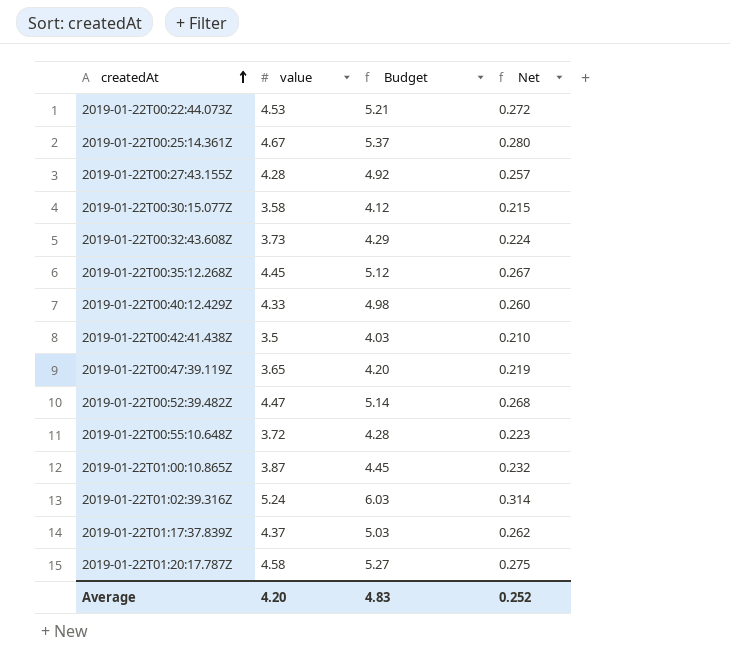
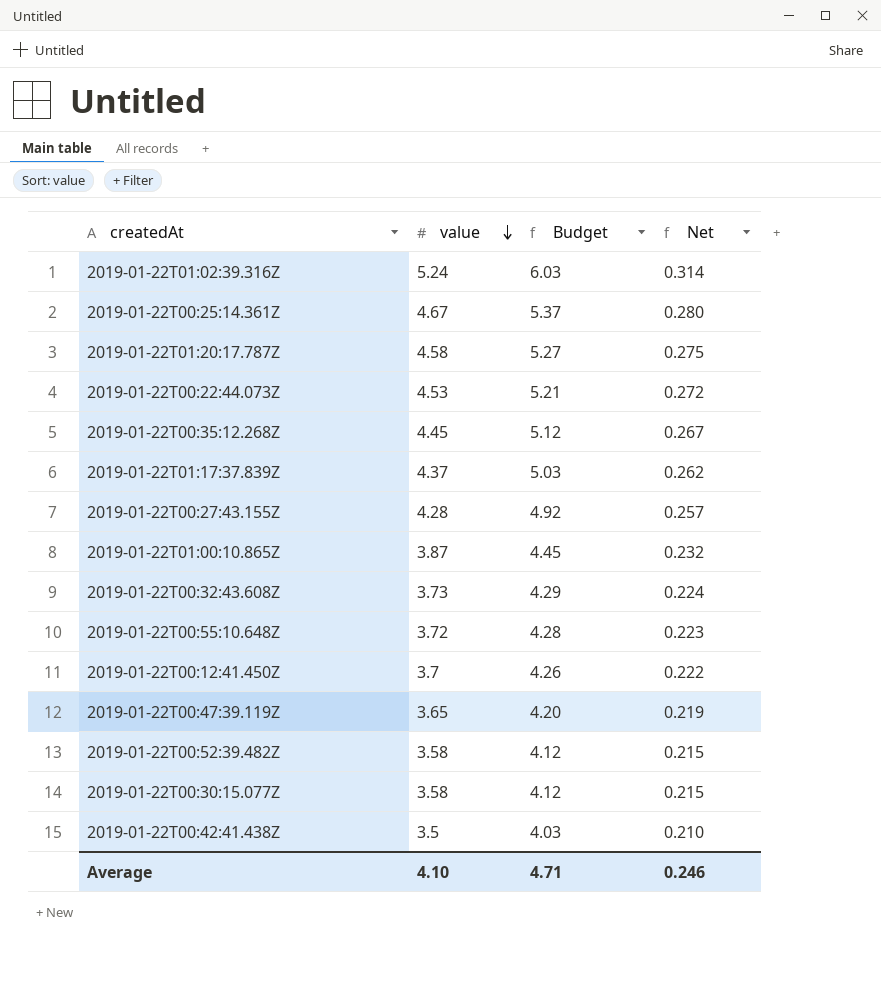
row order: createdAt ascending -> value descending
row 2019-01-22T00:40:12.429Z: 4.33 | 4.98 | 0.260 -> none
row 2019-01-22T00:12:41.450Z: none -> 3.7 | 4.26 | 0.222
2019-01-22T00:52:39.482Z | value: 4.47 -> 3.58
2019-01-22T00:52:39.482Z | Budget: 5.14 -> 4.12
2019-01-22T00:52:39.482Z | Net: 0.268 -> 0.215
Average | value: 4.20 -> 4.10
Average | Budget: 4.83 -> 4.71
Average | Net: 0.252 -> 0.246

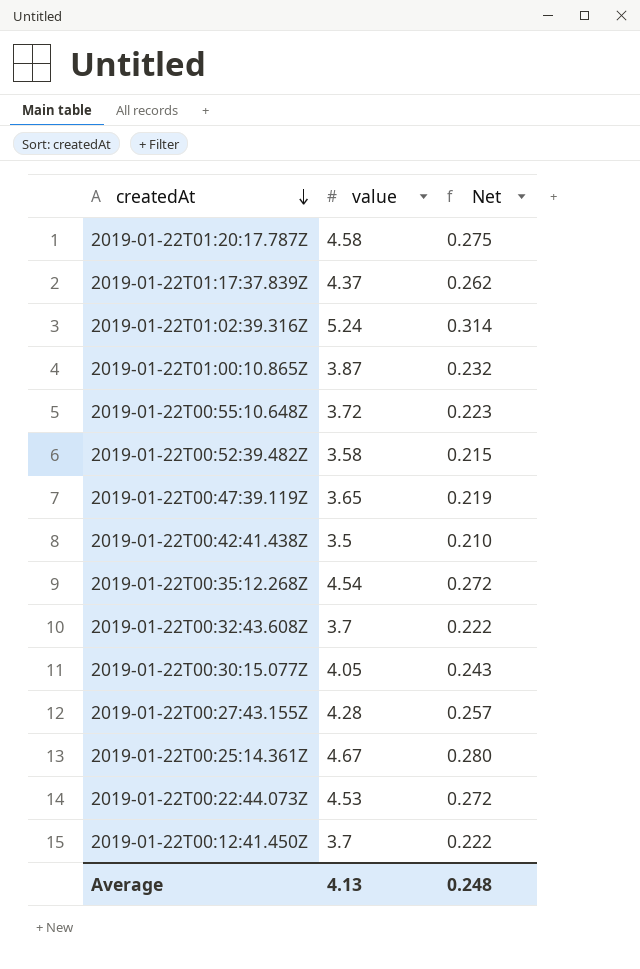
row order: value descending -> createdAt descending
column Budget | formula: [value] * 1.15 -> none
2019-01-22T00:35:12.268Z | value: 4.45 -> 4.54
2019-01-22T00:35:12.268Z | Net: 0.267 -> 0.272
2019-01-22T00:32:43.608Z | value: 3.73 -> 3.7
2019-01-22T00:32:43.608Z | Net: 0.224 -> 0.222
2019-01-22T00:30:15.077Z | value: 3.58 -> 4.05
2019-01-22T00:30:15.077Z | Net: 0.215 -> 0.243
Average | value: 4.10 -> 4.13
Average | Net: 0.246 -> 0.248

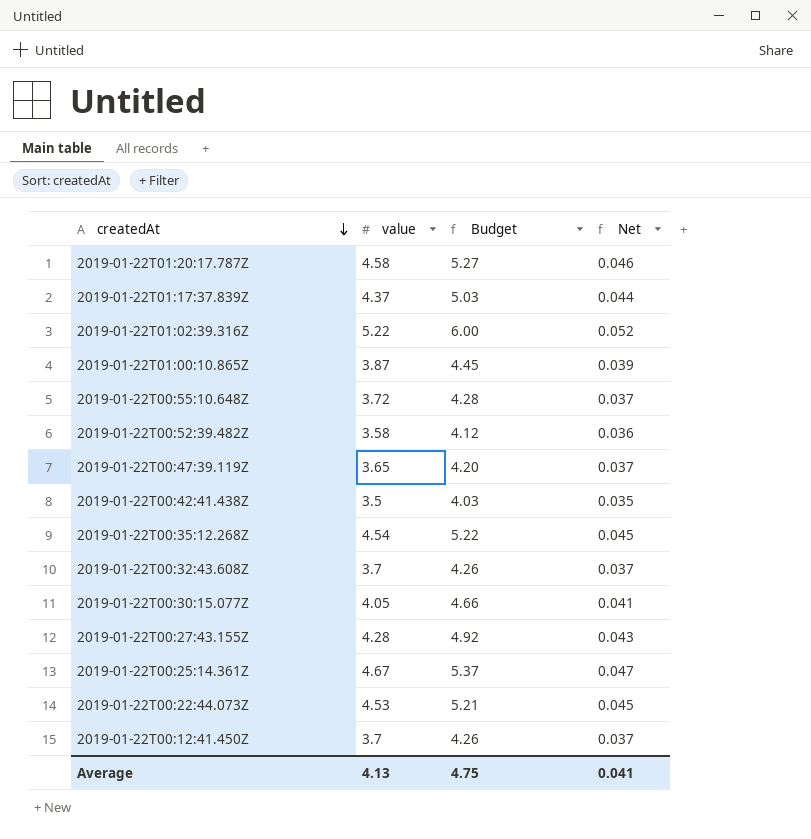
column Budget | formula: none -> [value] * 1.15
column Net | formula: [value] * 0.06 -> [value] * 0.01
2019-01-22T01:02:39.316Z | value: 5.24 -> 5.22
Average | Net: 0.248 -> 0.041

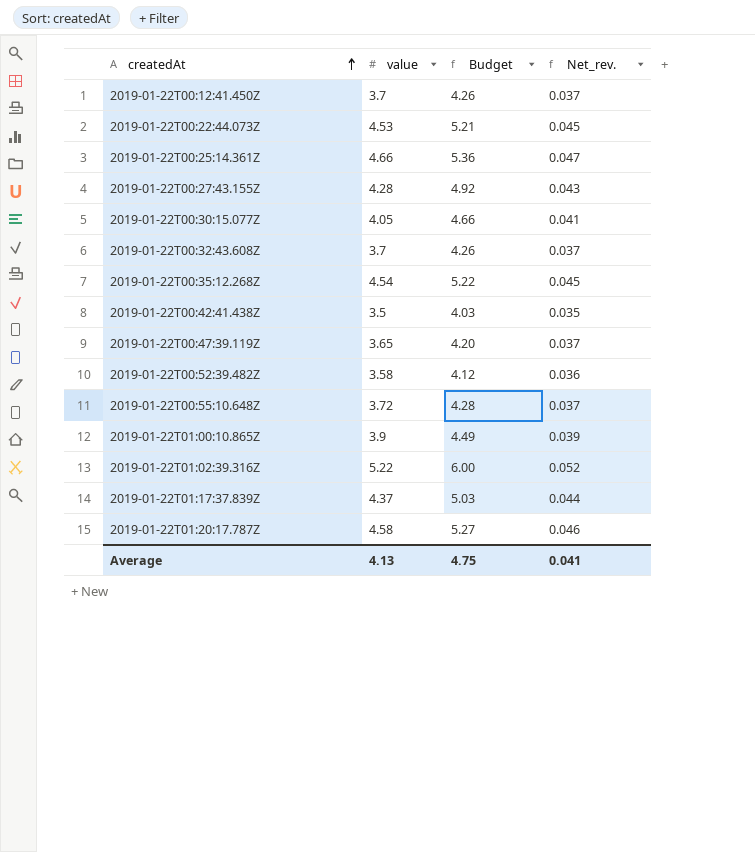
row order: createdAt descending -> createdAt ascending
column name: Net -> Net_rev.
2019-01-22T00:25:14.361Z | value: 4.67 -> 4.66
2019-01-22T00:25:14.361Z | Budget: 5.37 -> 5.36
2019-01-22T01:00:10.865Z | value: 3.87 -> 3.9
2019-01-22T01:00:10.865Z | Budget: 4.45 -> 4.49

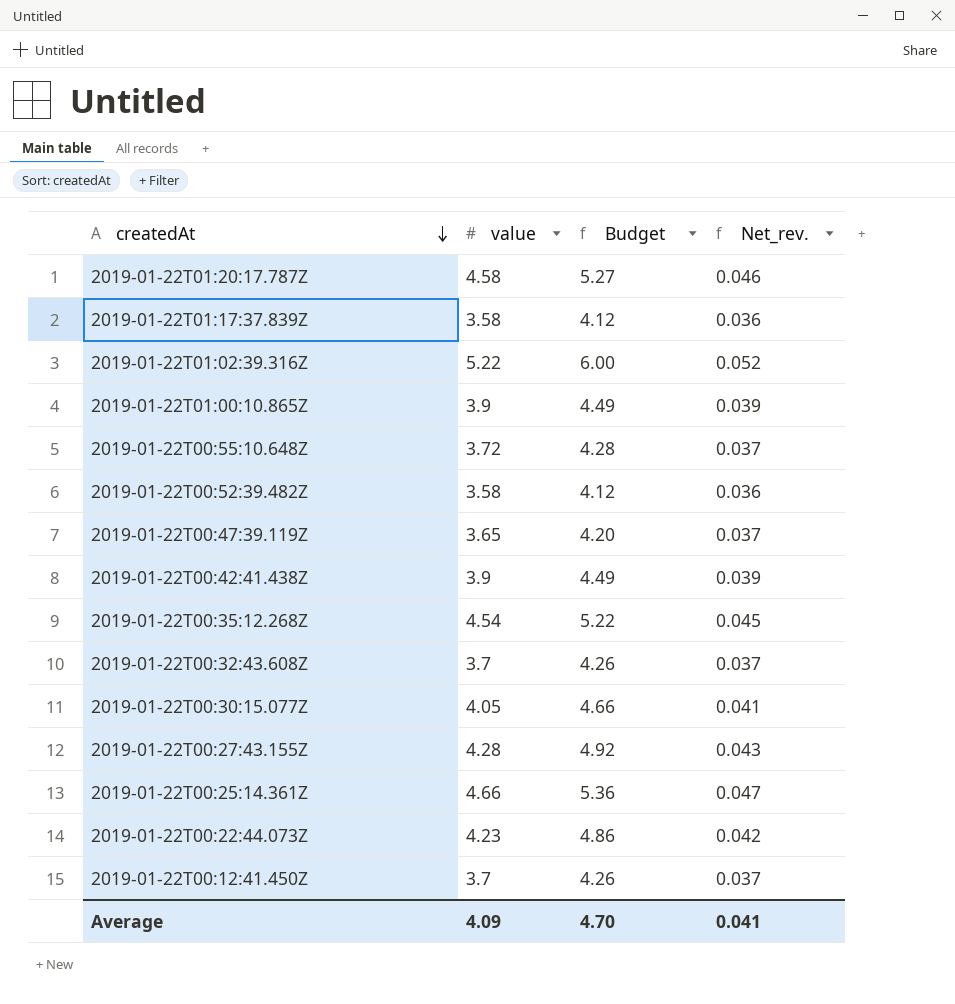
row order: createdAt ascending -> createdAt descending
2019-01-22T01:17:37.839Z | value: 4.37 -> 3.58
2019-01-22T01:17:37.839Z | Budget: 5.03 -> 4.12
2019-01-22T01:17:37.839Z | Net_rev.: 0.044 -> 0.036
2019-01-22T00:42:41.438Z | value: 3.5 -> 3.9
2019-01-22T00:42:41.438Z | Budget: 4.03 -> 4.49
2019-01-22T00:42:41.438Z | Net_rev.: 0.035 -> 0.039
2019-01-22T00:22:44.073Z | value: 4.53 -> 4.23
2019-01-22T00:22:44.073Z | Budget: 5.21 -> 4.86
2019-01-22T00:22:44.073Z | Net_rev.: 0.045 -> 0.042
Average | value: 4.13 -> 4.09
Average | Budget: 4.75 -> 4.70

